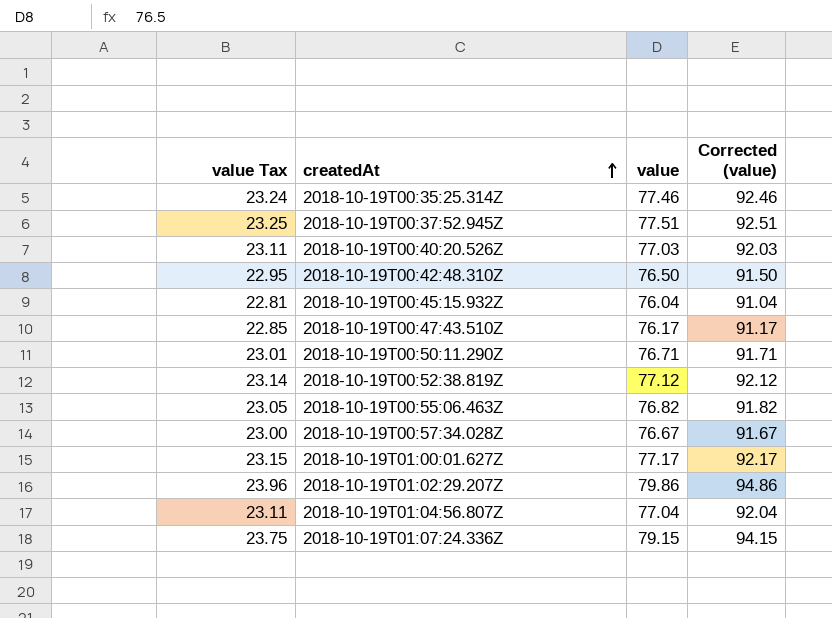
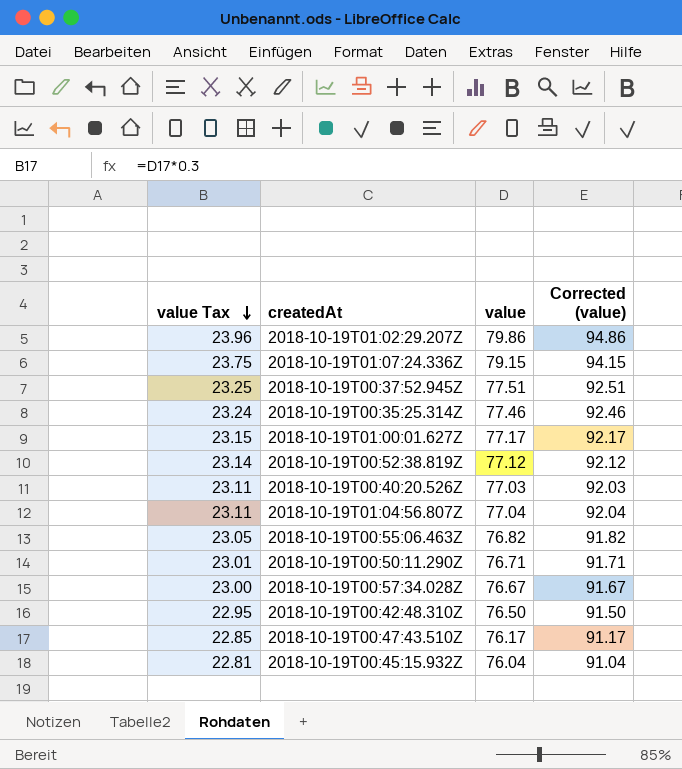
row order: createdAt ascending -> value Tax descending

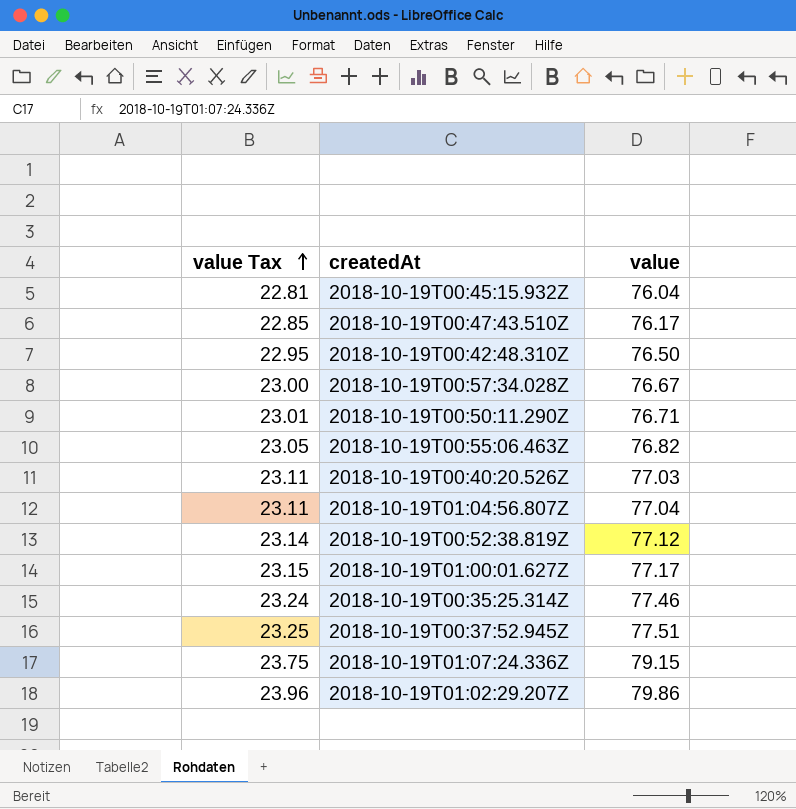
row order: value Tax descending -> value Tax ascending
column Corrected (value) | formula: [value] + 15 -> none

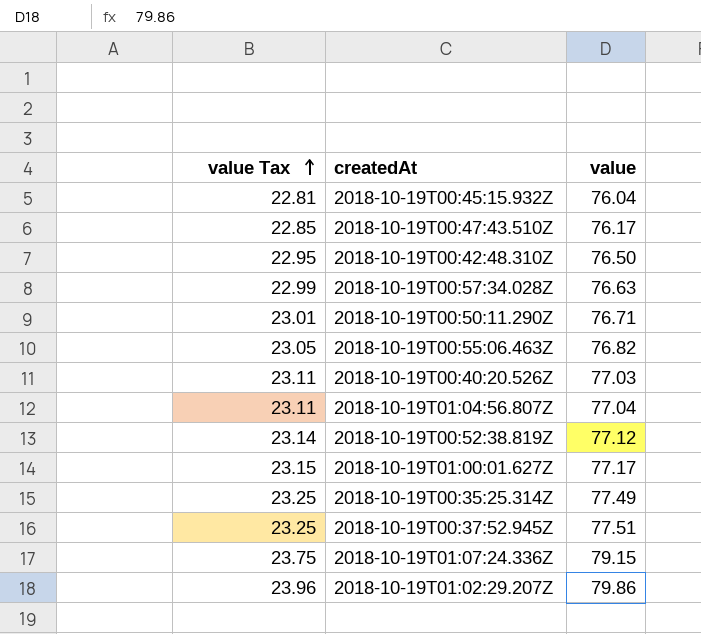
2018-10-19T00:57:34.028Z | value Tax: 23.00 -> 22.99
2018-10-19T00:57:34.028Z | value: 76.67 -> 76.63
2018-10-19T00:35:25.314Z | value Tax: 23.24 -> 23.25
2018-10-19T00:35:25.314Z | value: 77.46 -> 77.49

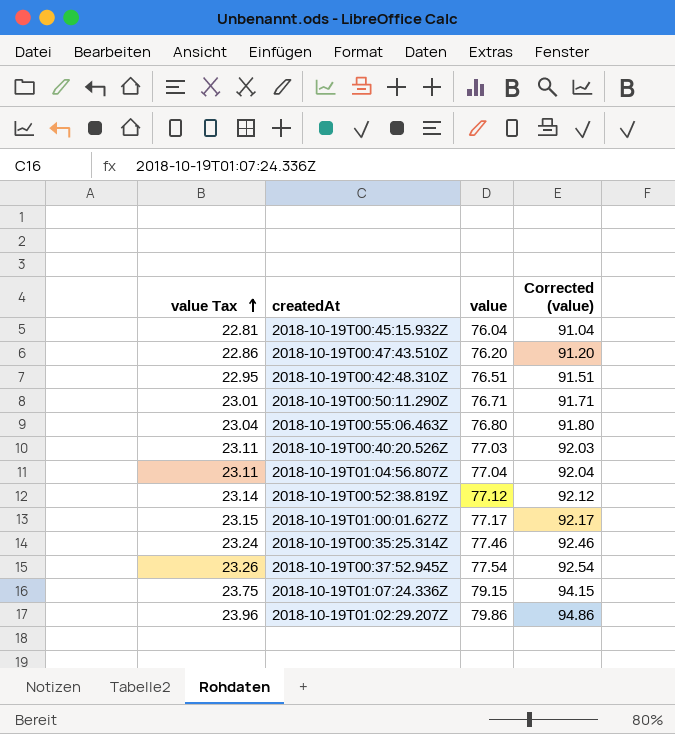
column Corrected (value) | formula: none -> [value] + 15
row 2018-10-19T00:57:34.028Z: 22.99 | 76.63 -> none
2018-10-19T00:47:43.510Z | value Tax: 22.85 -> 22.86
2018-10-19T00:47:43.510Z | value: 76.17 -> 76.20
2018-10-19T00:42:48.310Z | value: 76.50 -> 76.51
2018-10-19T00:55:06.463Z | value Tax: 23.05 -> 23.04
2018-10-19T00:55:06.463Z | value: 76.82 -> 76.80
2018-10-19T00:35:25.314Z | value Tax: 23.25 -> 23.24
2018-10-19T00:35:25.314Z | value: 77.49 -> 77.46
2018-10-19T00:37:52.945Z | value Tax: 23.25 -> 23.26
2018-10-19T00:37:52.945Z | value: 77.51 -> 77.54

